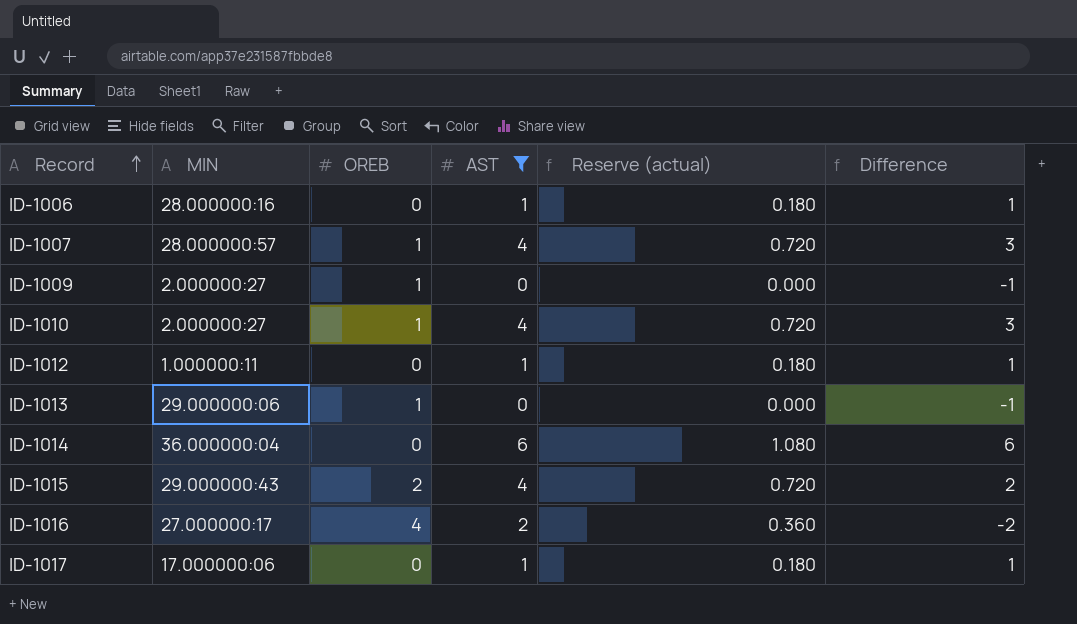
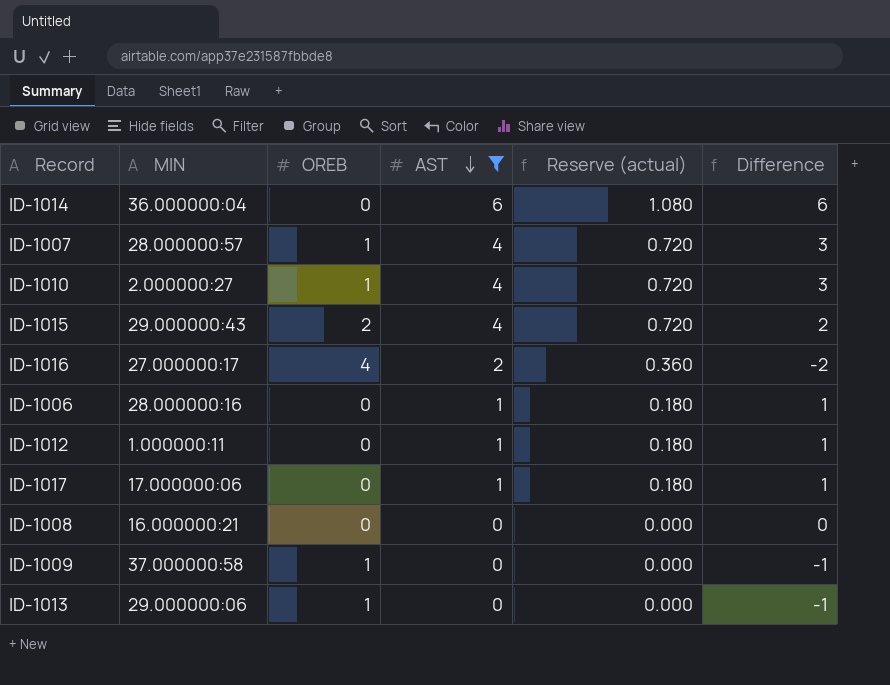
row order: Record ascending -> AST descending
row ID-1008: none -> 16.000000:21 | 0 | 0 | 0.000 | 0
ID-1009 | MIN: 2.000000:27 -> 37.000000:58

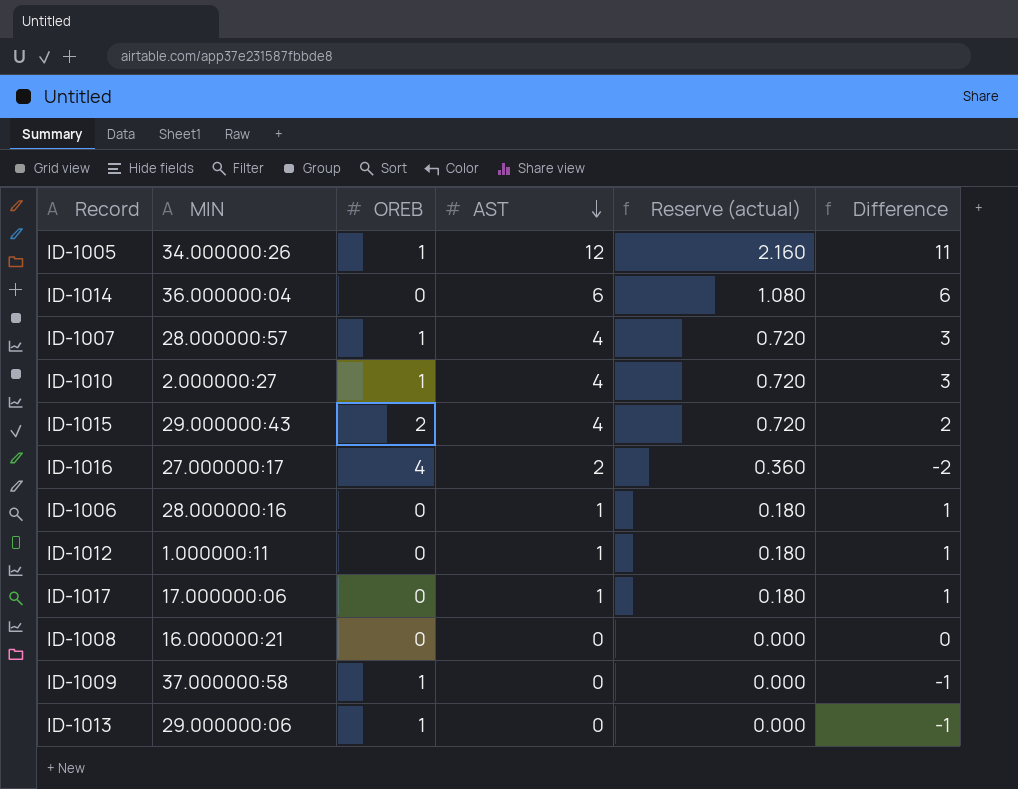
filter: AST != 12 -> none

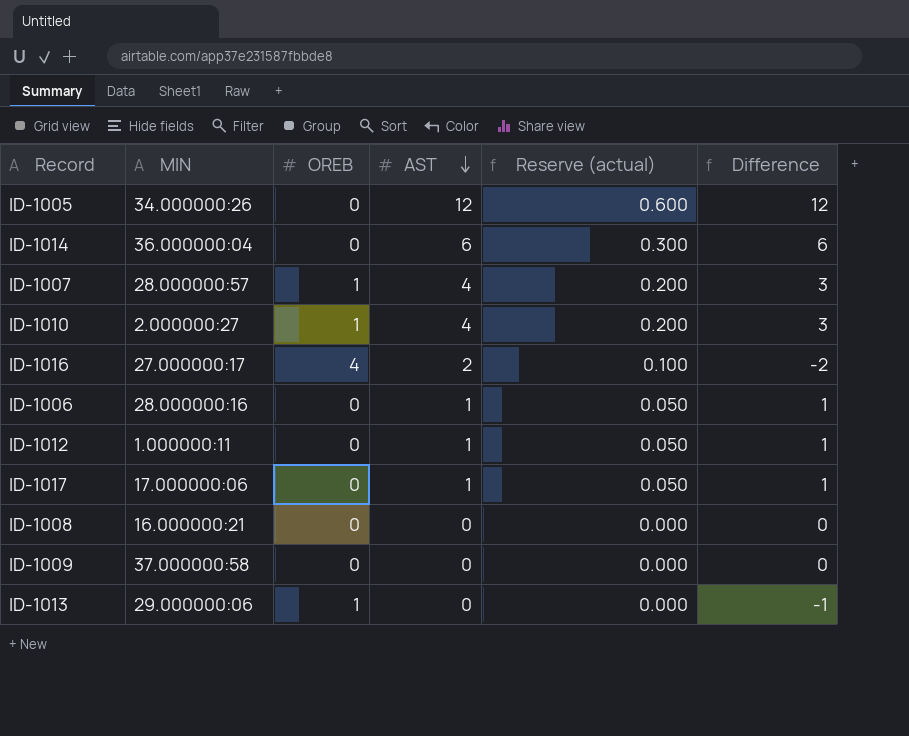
column Reserve (actual) | formula: [AST] * 0.18 -> [AST] * 0.05
row ID-1015: 29.000000:43 | 2 | 4 | 0.720 | 2 -> none
ID-1005 | OREB: 1 -> 0
ID-1005 | Difference: 11 -> 12
ID-1009 | OREB: 1 -> 0
ID-1009 | Difference: -1 -> 0

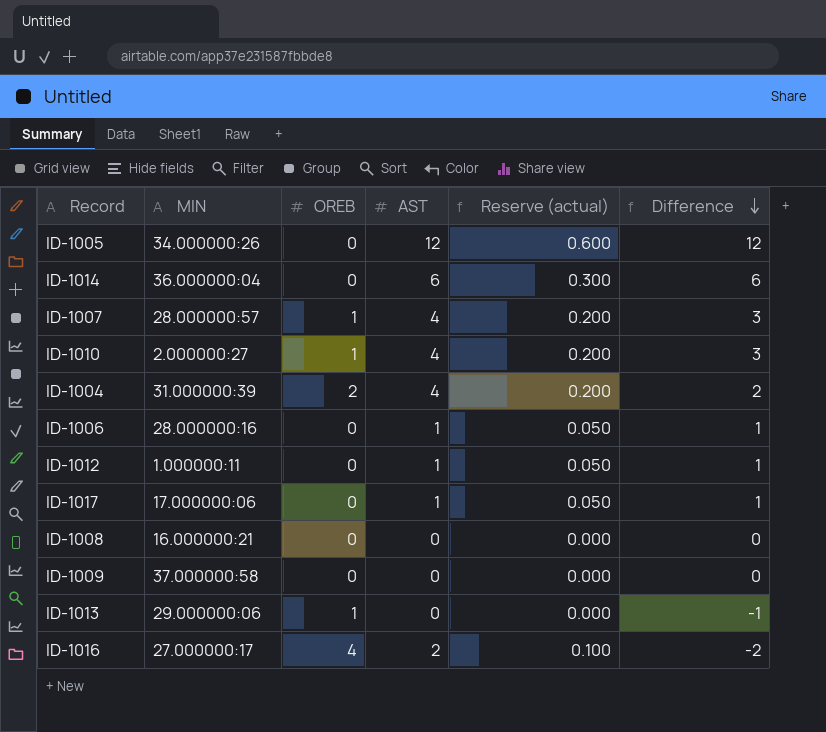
row order: AST descending -> Difference descending
row ID-1004: none -> 31.000000:39 | 2 | 4 | 0.200 | 2

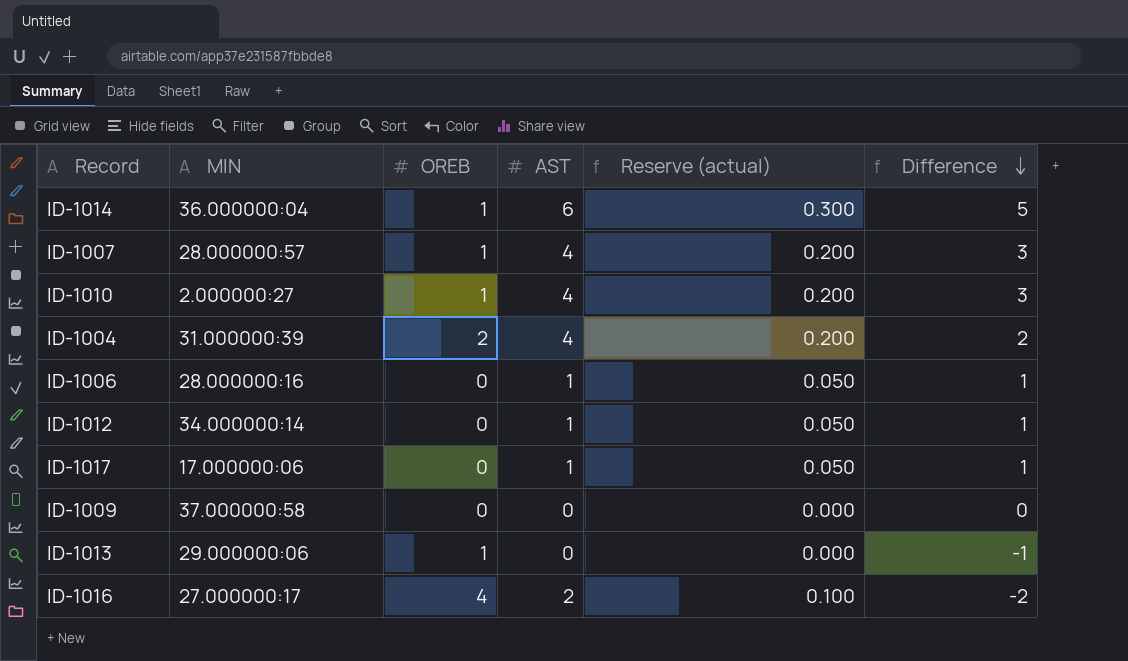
row ID-1005: 34.000000:26 | 0 | 12 | 0.600 | 12 -> none
row ID-1008: 16.000000:21 | 0 | 0 | 0.000 | 0 -> none
ID-1014 | OREB: 0 -> 1
ID-1014 | Difference: 6 -> 5
ID-1012 | MIN: 1.000000:11 -> 34.000000:14

